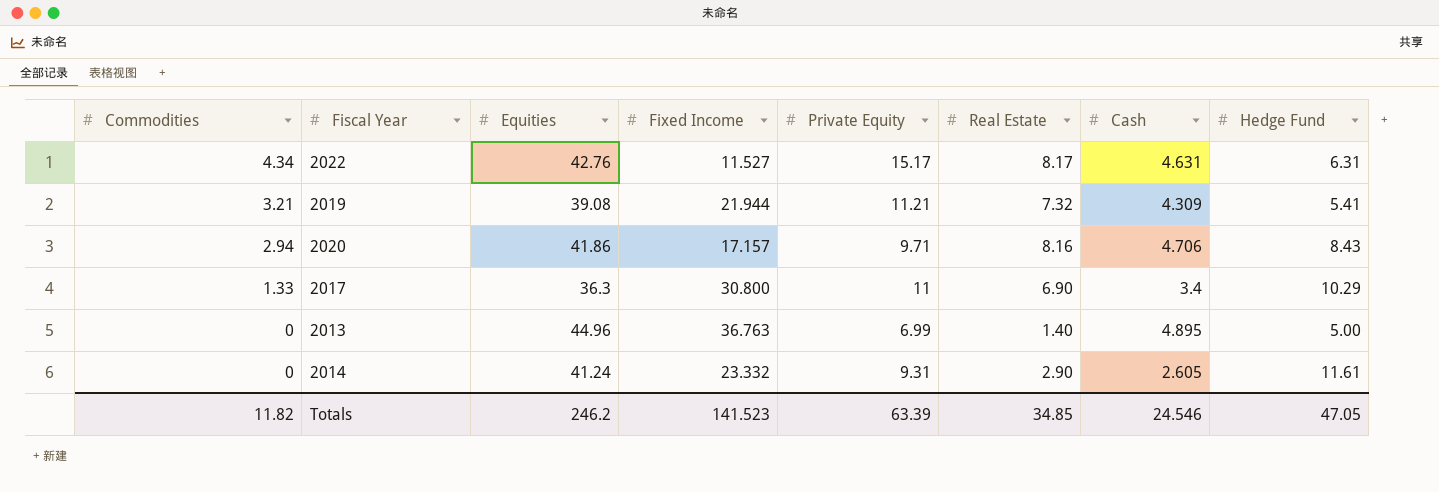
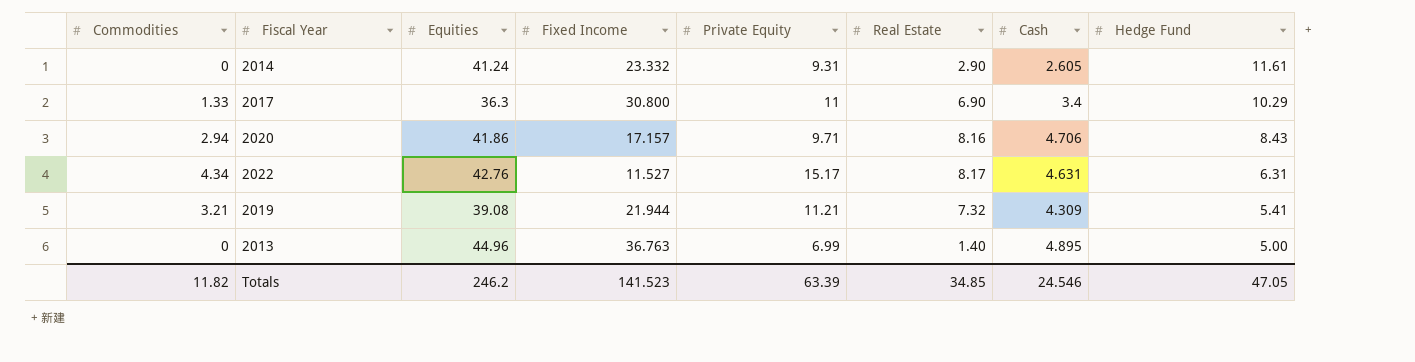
row order: Commodities descending -> Hedge Fund descending

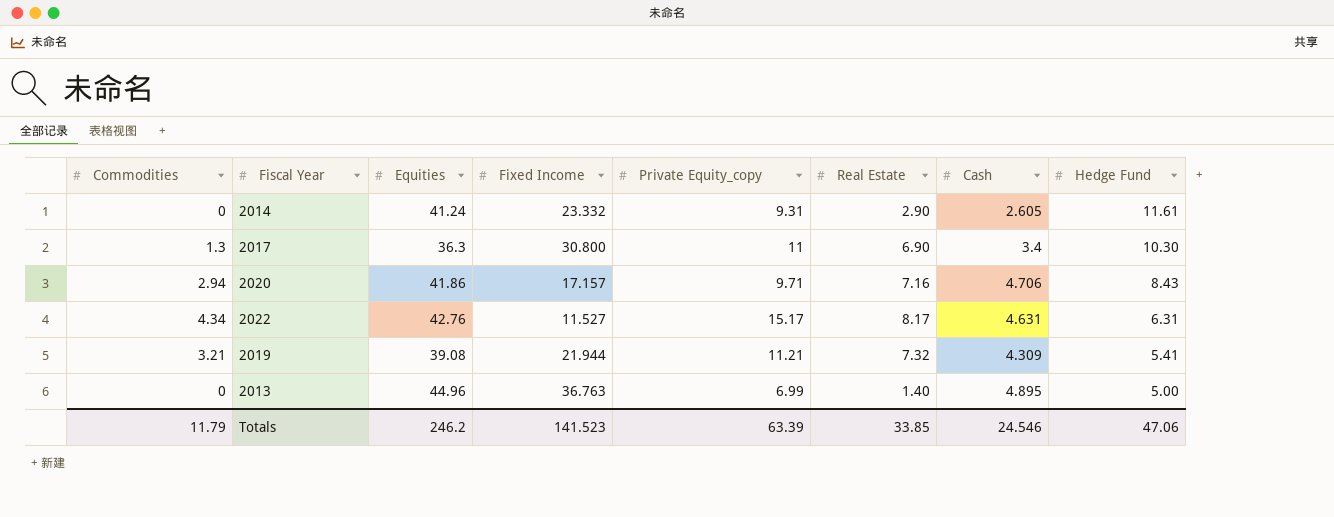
column name: Private Equity -> Private Equity_copy
2017 | Commodities: 1.33 -> 1.3
2017 | Hedge Fund: 10.29 -> 10.30
2020 | Real Estate: 8.16 -> 7.16
Totals | Commodities: 11.82 -> 11.79
Totals | Real Estate: 34.85 -> 33.85
Totals | Hedge Fund: 47.05 -> 47.06

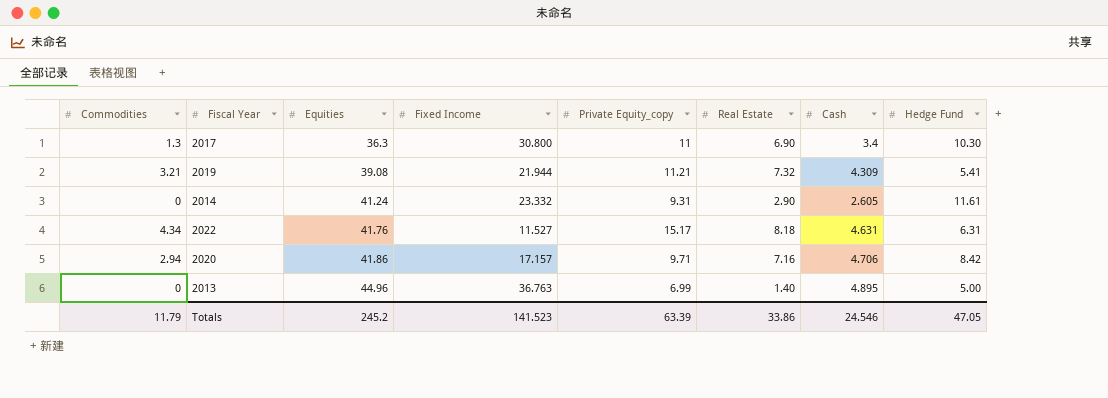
row order: Hedge Fund descending -> Equities ascending
2022 | Equities: 42.76 -> 41.76
2022 | Real Estate: 8.17 -> 8.18
2020 | Hedge Fund: 8.43 -> 8.42
Totals | Equities: 246.2 -> 245.2
Totals | Real Estate: 33.85 -> 33.86
Totals | Hedge Fund: 47.06 -> 47.05

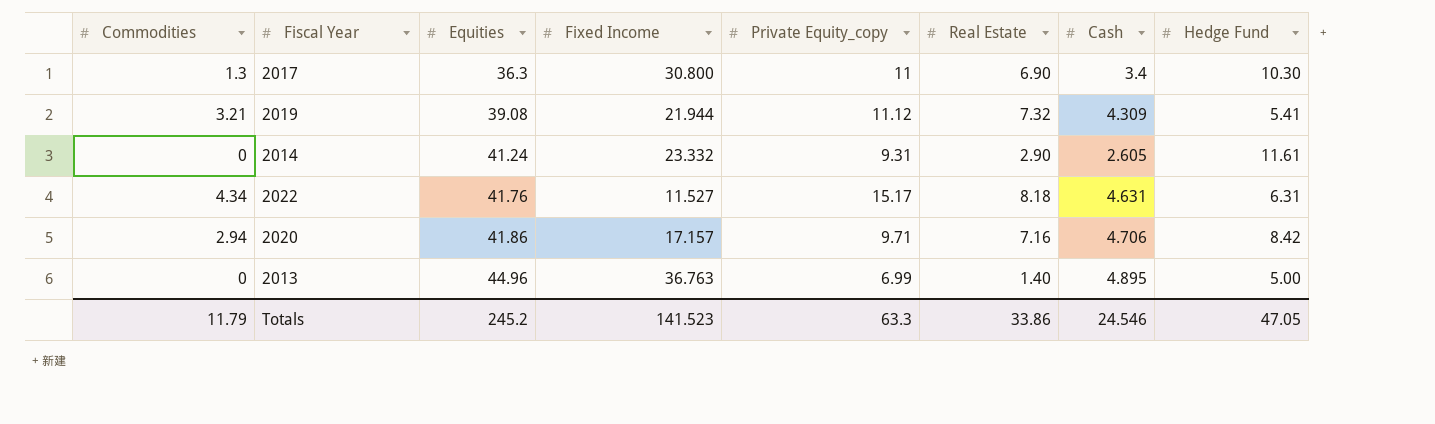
2019 | Private Equity_copy: 11.21 -> 11.12
Totals | Private Equity_copy: 63.39 -> 63.3

